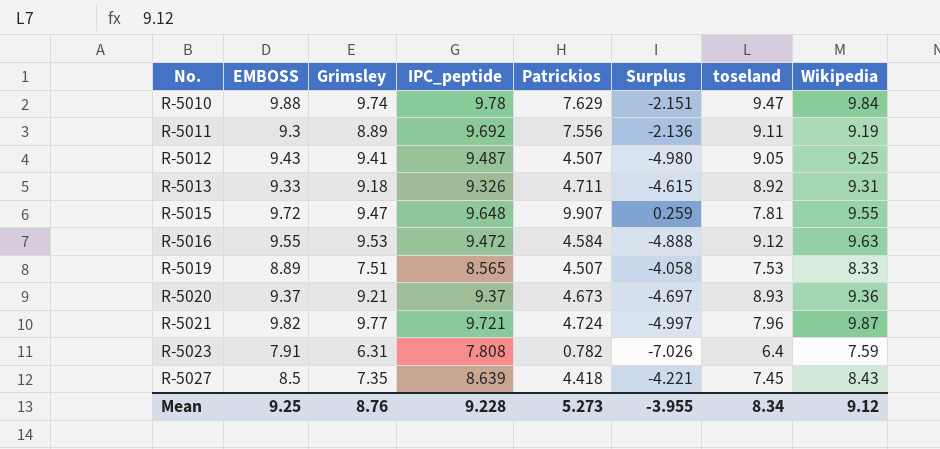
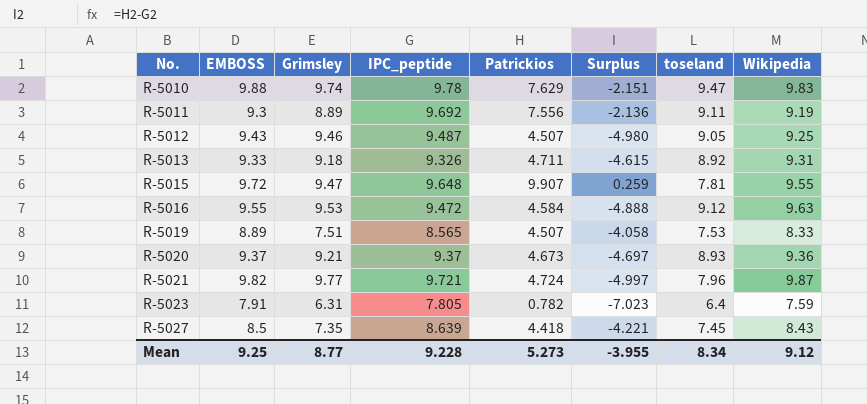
R-5010 | Wikipedia: 9.84 -> 9.83
R-5012 | Grimsley: 9.41 -> 9.46
R-5023 | IPC_peptide: 7.808 -> 7.805
R-5023 | Surplus: -7.026 -> -7.023
Mean | Grimsley: 8.76 -> 8.77

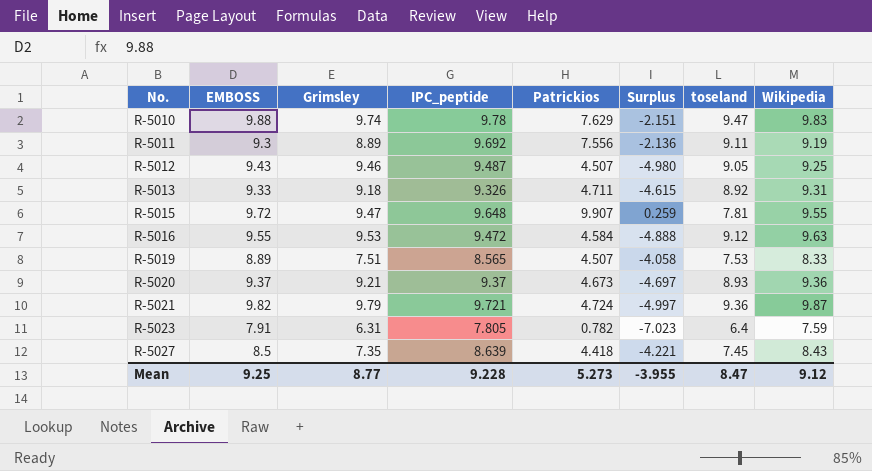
R-5021 | Grimsley: 9.77 -> 9.79
R-5021 | toseland: 7.96 -> 9.36
Mean | toseland: 8.34 -> 8.47

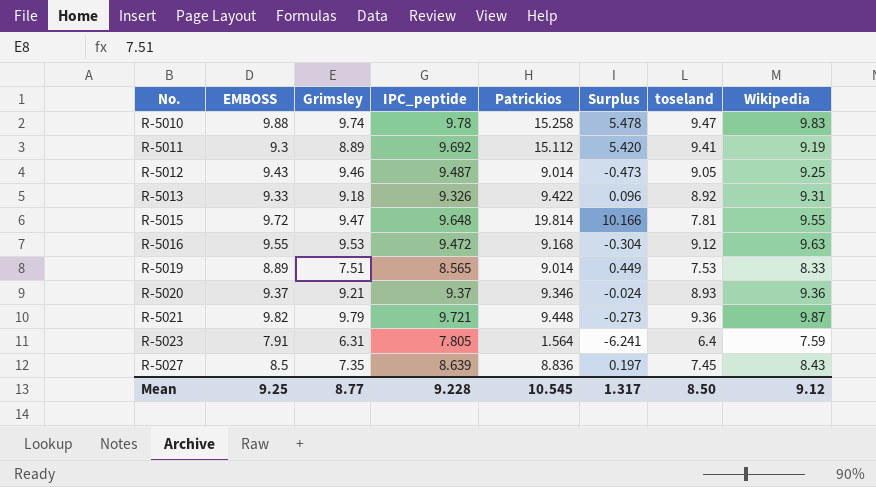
R-5010 | Patrickios: 7.629 -> 15.258
R-5010 | Surplus: -2.151 -> 5.478
R-5011 | Patrickios: 7.556 -> 15.112
R-5011 | Surplus: -2.136 -> 5.420
R-5011 | toseland: 9.11 -> 9.41
R-5012 | Patrickios: 4.507 -> 9.014
R-5012 | Surplus: -4.980 -> -0.473
R-5013 | Patrickios: 4.711 -> 9.422
R-5013 | Surplus: -4.615 -> 0.096
R-5015 | Patrickios: 9.907 -> 19.814
R-5015 | Surplus: 0.259 -> 10.166
R-5016 | Patrickios: 4.584 -> 9.168
R-5016 | Surplus: -4.888 -> -0.304
R-5019 | Patrickios: 4.507 -> 9.014
R-5019 | Surplus: -4.058 -> 0.449
R-5020 | Patrickios: 4.673 -> 9.346
R-5020 | Surplus: -4.697 -> -0.024
R-5021 | Patrickios: 4.724 -> 9.448
R-5021 | Surplus: -4.997 -> -0.273
R-5023 | Patrickios: 0.782 -> 1.564
R-5023 | Surplus: -7.023 -> -6.241
R-5027 | Patrickios: 4.418 -> 8.836
R-5027 | Surplus: -4.221 -> 0.197
Mean | Patrickios: 5.273 -> 10.545
Mean | Surplus: -3.955 -> 1.317
Mean | toseland: 8.47 -> 8.50

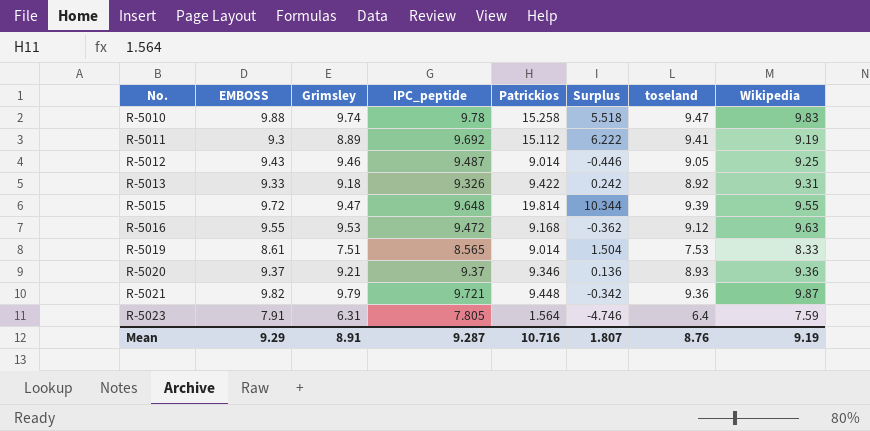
column Surplus | formula: [Patrickios] - [IPC_peptide] -> [Patrickios] - [Grimsley]
row R-5027: 8.5 | 7.35 | 8.639 | 8.836 | 0.197 | 7.45 | 8.43 -> none
R-5015 | toseland: 7.81 -> 9.39
R-5019 | EMBOSS: 8.89 -> 8.61
Mean | EMBOSS: 9.25 -> 9.29
Mean | Grimsley: 8.77 -> 8.91
Mean | IPC_peptide: 9.228 -> 9.287
Mean | Patrickios: 10.545 -> 10.716
Mean | Surplus: 1.317 -> 1.807
Mean | toseland: 8.50 -> 8.76
Mean | Wikipedia: 9.12 -> 9.19

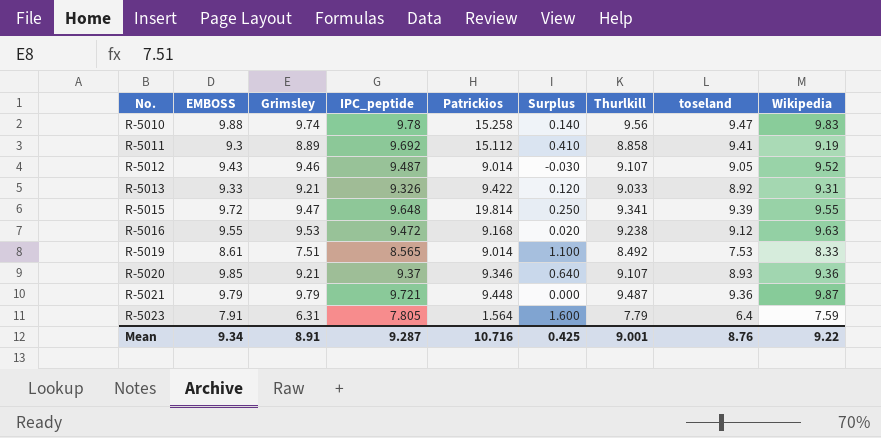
column Surplus | formula: [Patrickios] - [Grimsley] -> [EMBOSS] - [Grimsley]
column Thurlkill | position: none -> 7
R-5012 | Wikipedia: 9.25 -> 9.52
R-5013 | Grimsley: 9.18 -> 9.21
R-5020 | EMBOSS: 9.37 -> 9.85
R-5021 | EMBOSS: 9.82 -> 9.79
Mean | EMBOSS: 9.29 -> 9.34
Mean | Surplus: 1.807 -> 0.425
Mean | Wikipedia: 9.19 -> 9.22

